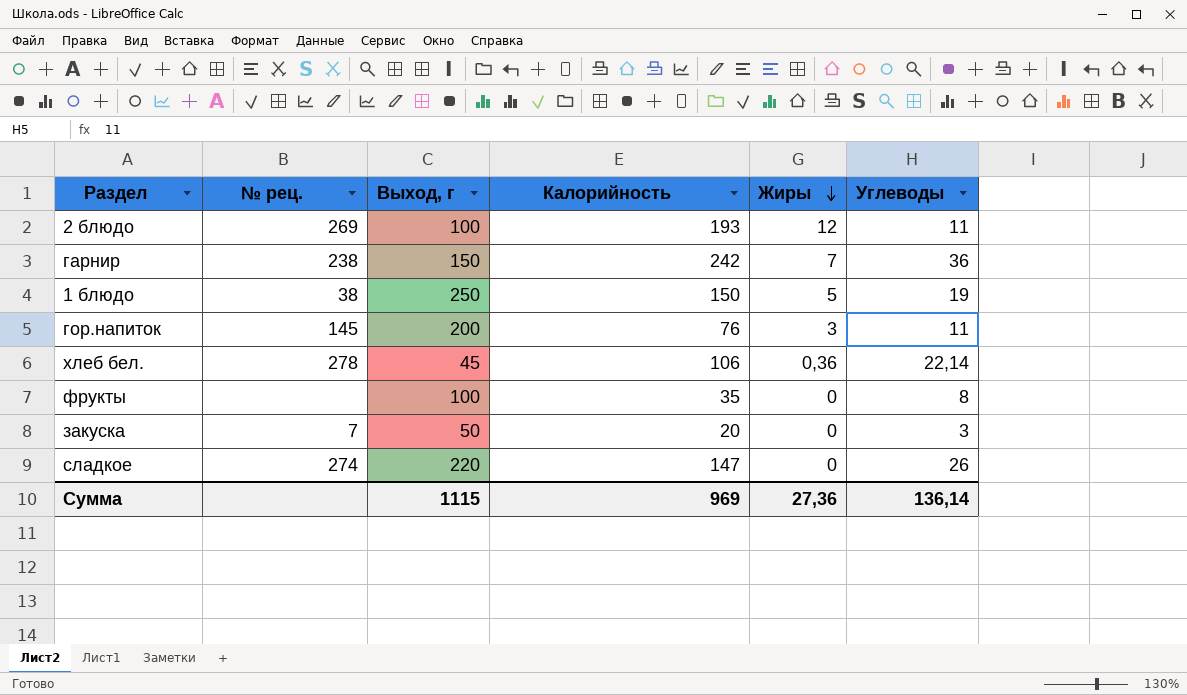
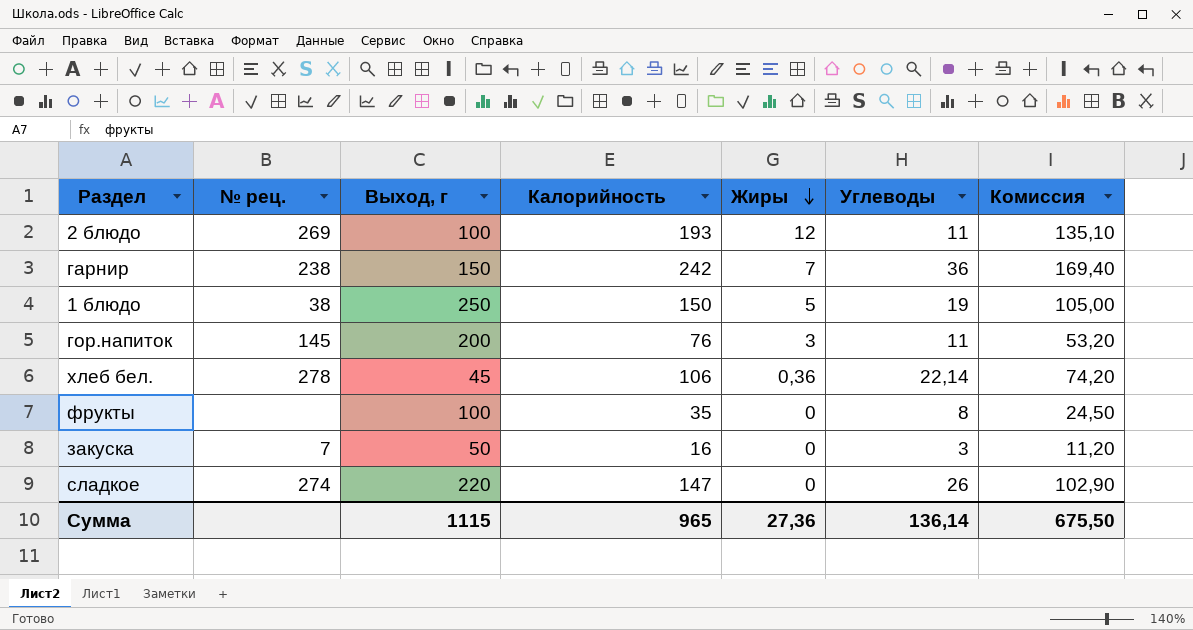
column Комиссия | formula: none -> [Калорийность] * 0,7
закуска | Калорийность: 20 -> 16
Сумма | Калорийность: 969 -> 965

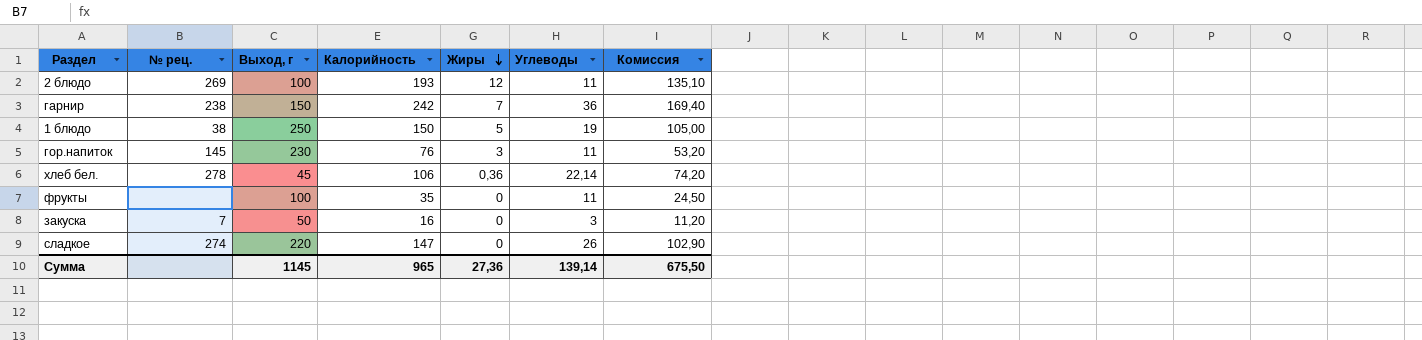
гор.напиток | Выход, г: 200 -> 230
фрукты | Углеводы: 8 -> 11
Сумма | Выход, г: 1115 -> 1145
Сумма | Углеводы: 136,14 -> 139,14

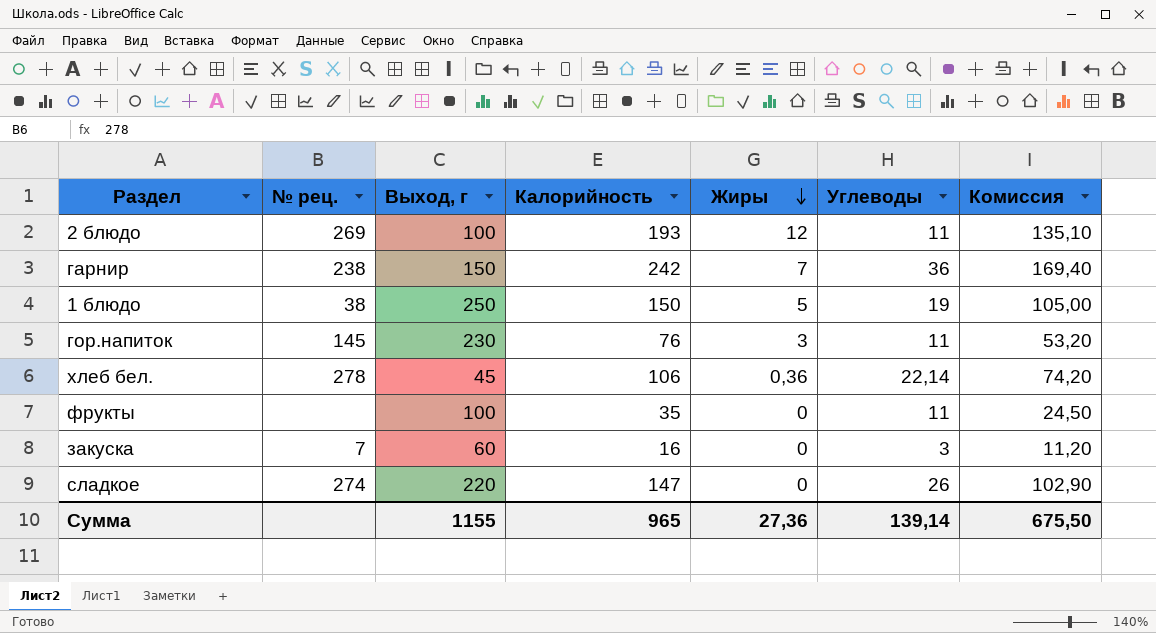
закуска | Выход, г: 50 -> 60
Сумма | Выход, г: 1145 -> 1155

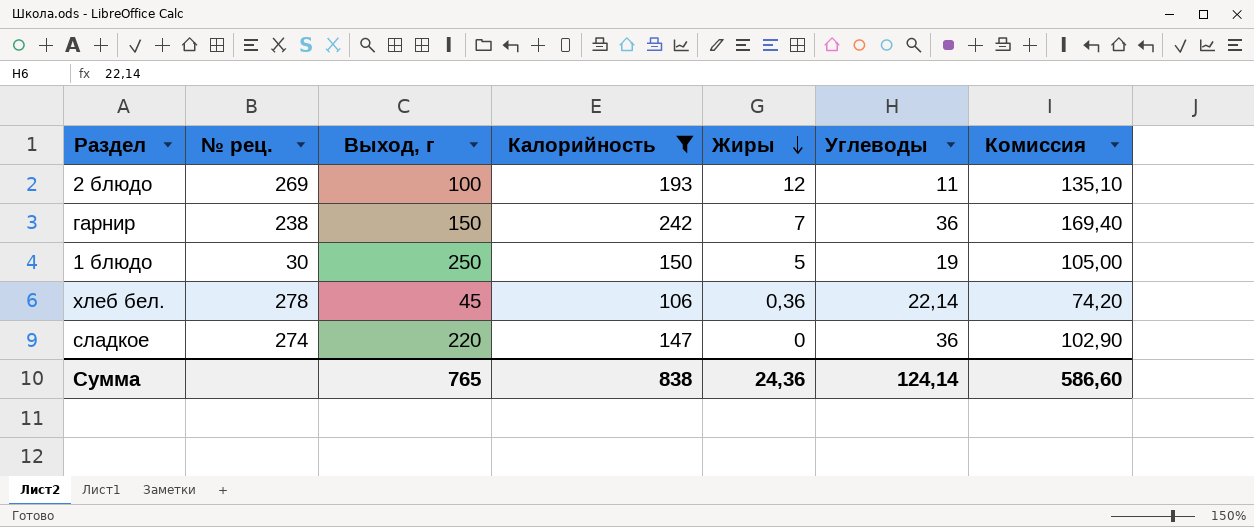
filter: none -> Калорийность >= 106
1 блюдо | № рец.: 38 -> 30
сладкое | Углеводы: 26 -> 36
Сумма | Выход, г: 1155 -> 765
Сумма | Калорийность: 965 -> 838
Сумма | Жиры: 27,36 -> 24,36
Сумма | Углеводы: 139,14 -> 124,14
Сумма | Комиссия: 675,50 -> 586,60

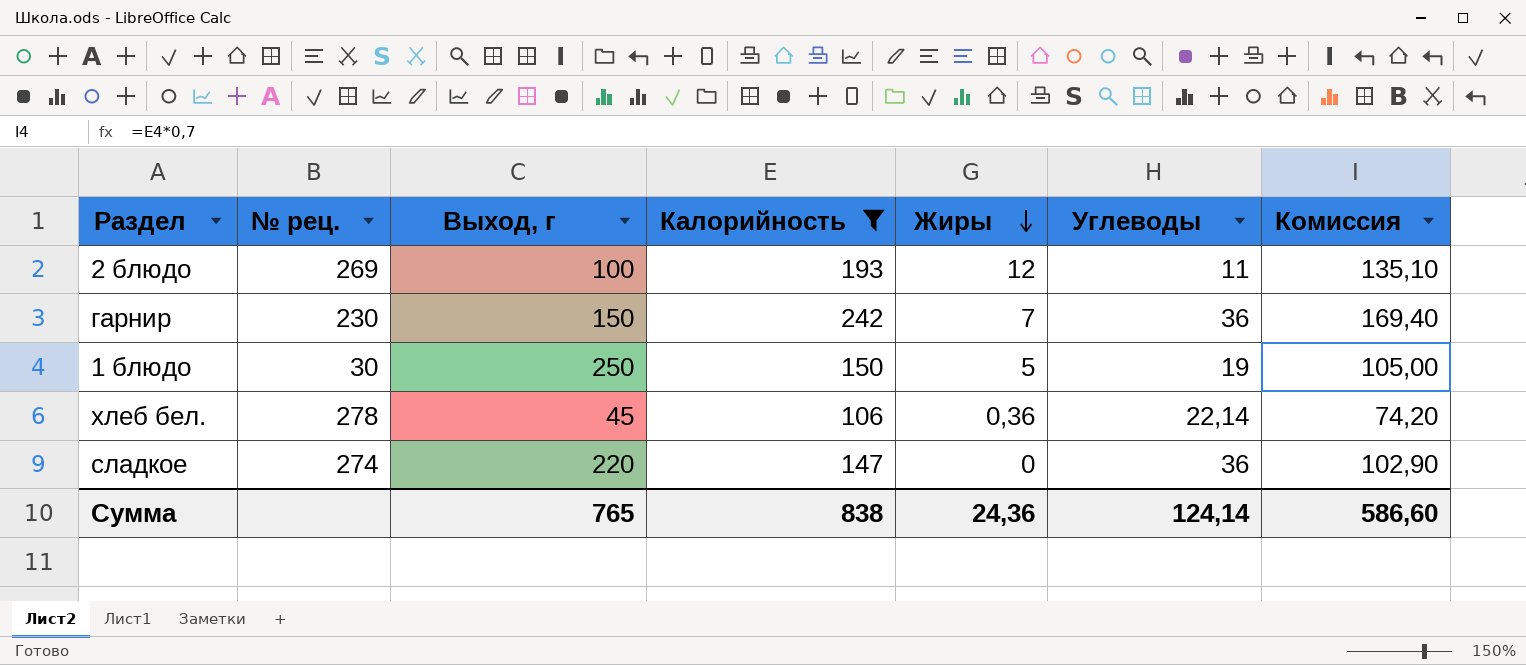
гарнир | № рец.: 238 -> 230

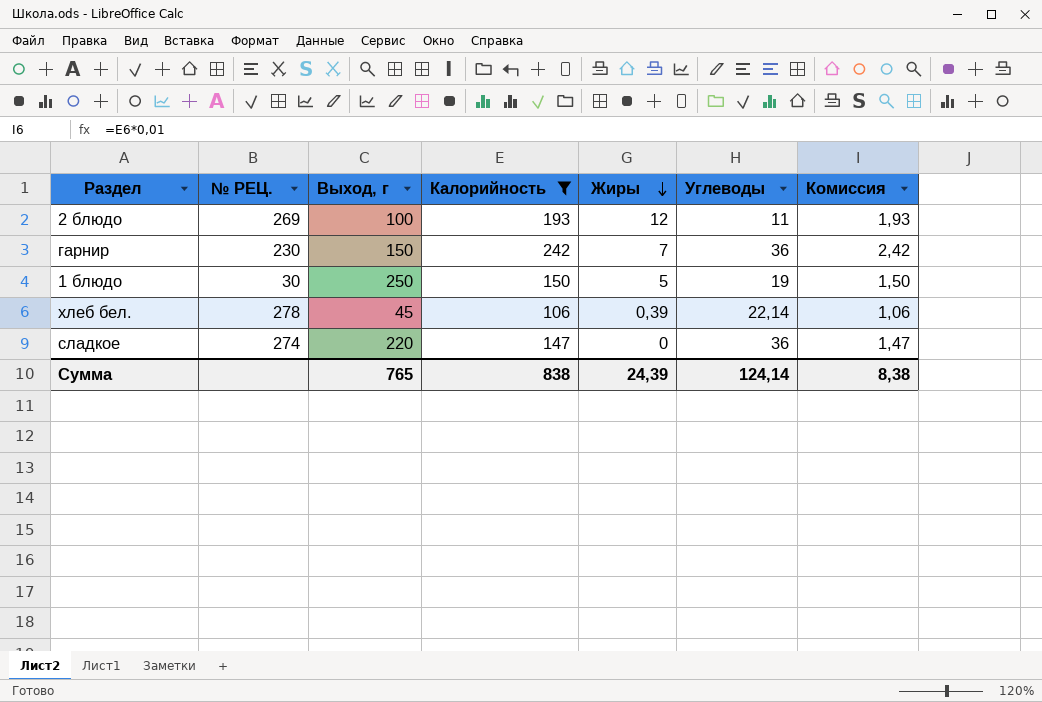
column name: № рец. -> № РЕЦ.
column Комиссия | formula: [Калорийность] * 0,7 -> [Калорийность] * 0,01
хлеб бел. | Жиры: 0,36 -> 0,39
Сумма | Жиры: 24,36 -> 24,39
Сумма | Комиссия: 586,60 -> 8,38

